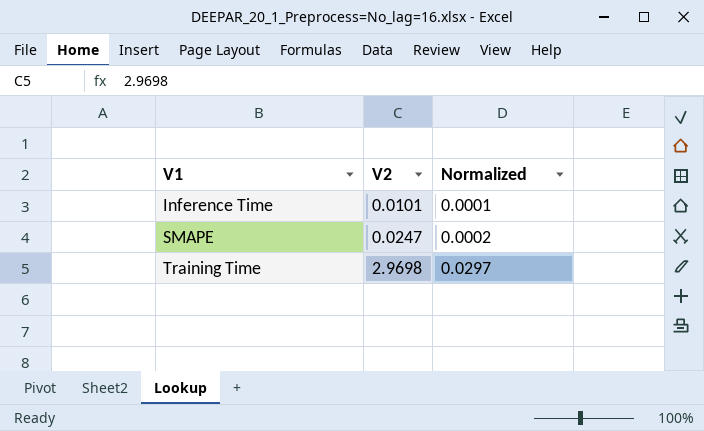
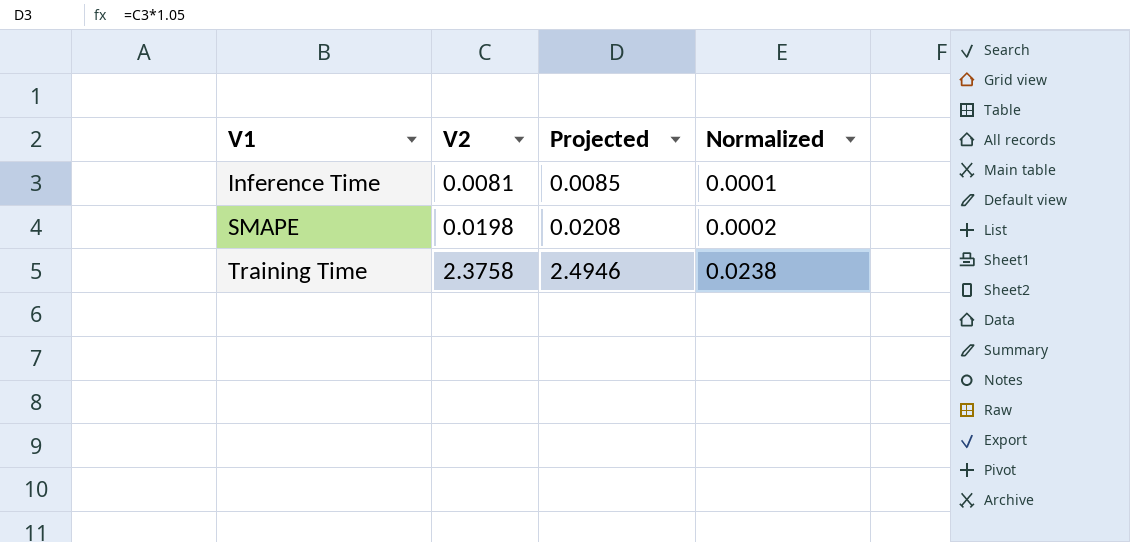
column Projected | formula: none -> [V2] * 1.05
Inference Time | V2: 0.0101 -> 0.0081
SMAPE | V2: 0.0247 -> 0.0198
Training Time | V2: 2.9698 -> 2.3758
Training Time | Normalized: 0.0297 -> 0.0238

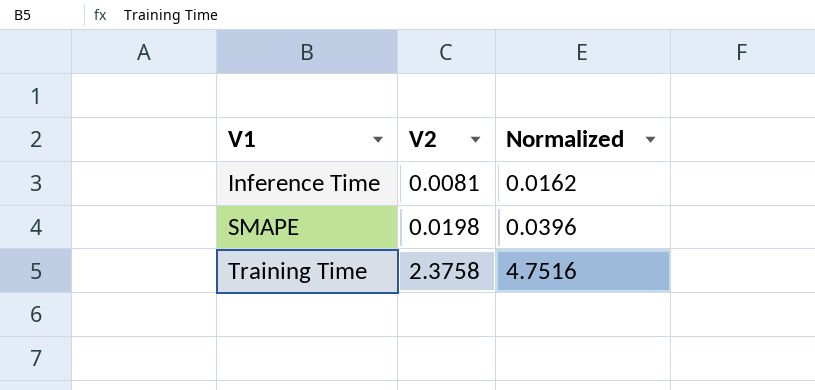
column Projected | formula: [V2] * 1.05 -> none
column Normalized | formula: [V2] * 0.01 -> [V2] * 2

